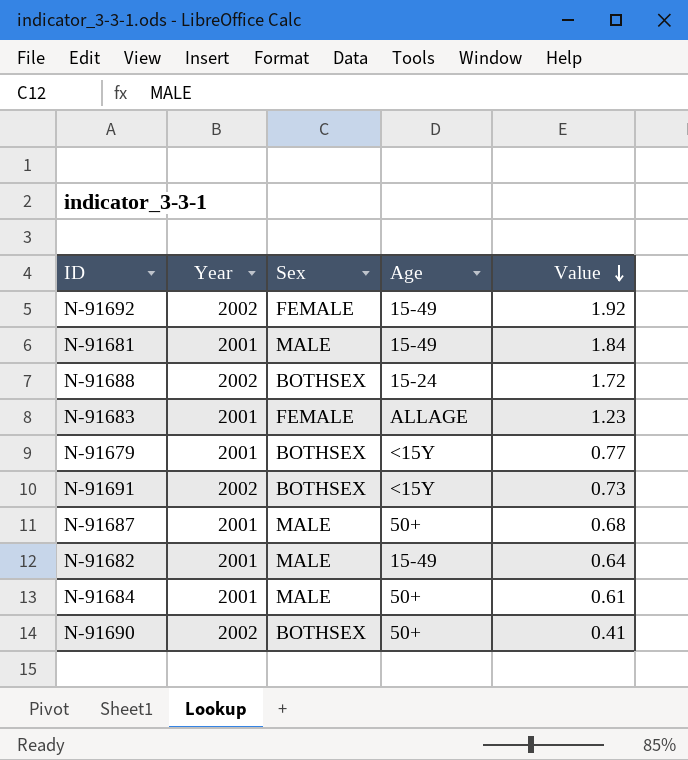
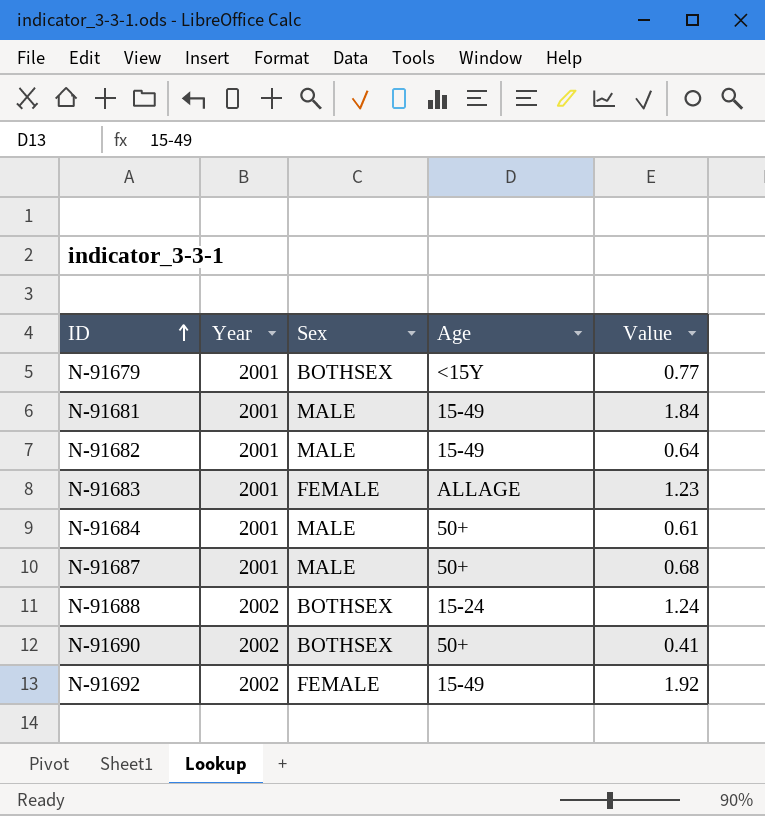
row order: Value descending -> ID ascending
row N-91691: 2002 | BOTHSEX | <15Y | 0.73 -> none
N-91688 | Value: 1.72 -> 1.24

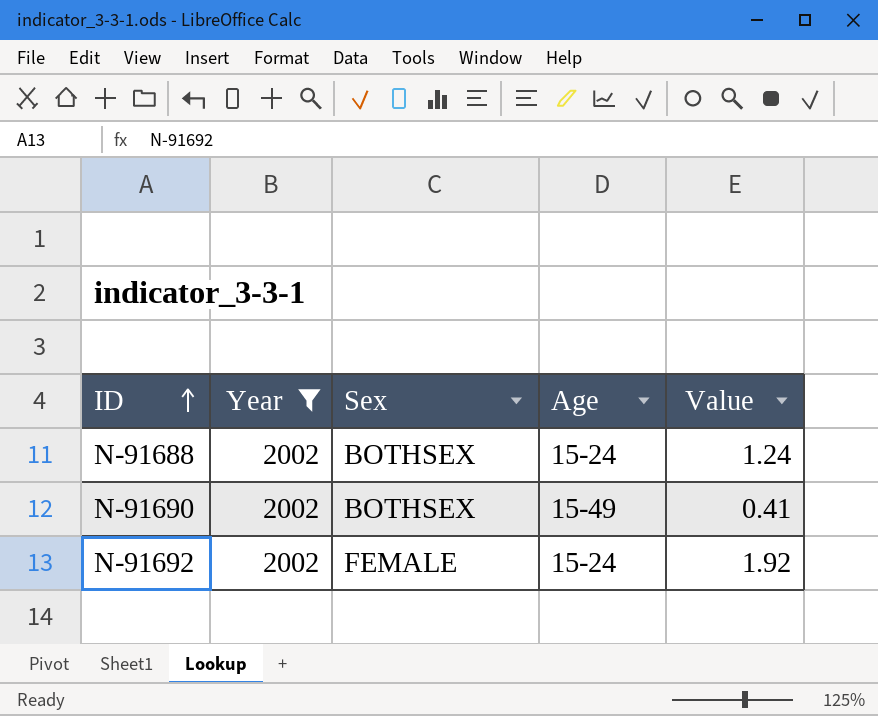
filter: none -> Year = 2002
N-91690 | Age: 50+ -> 15-49
N-91692 | Age: 15-49 -> 15-24

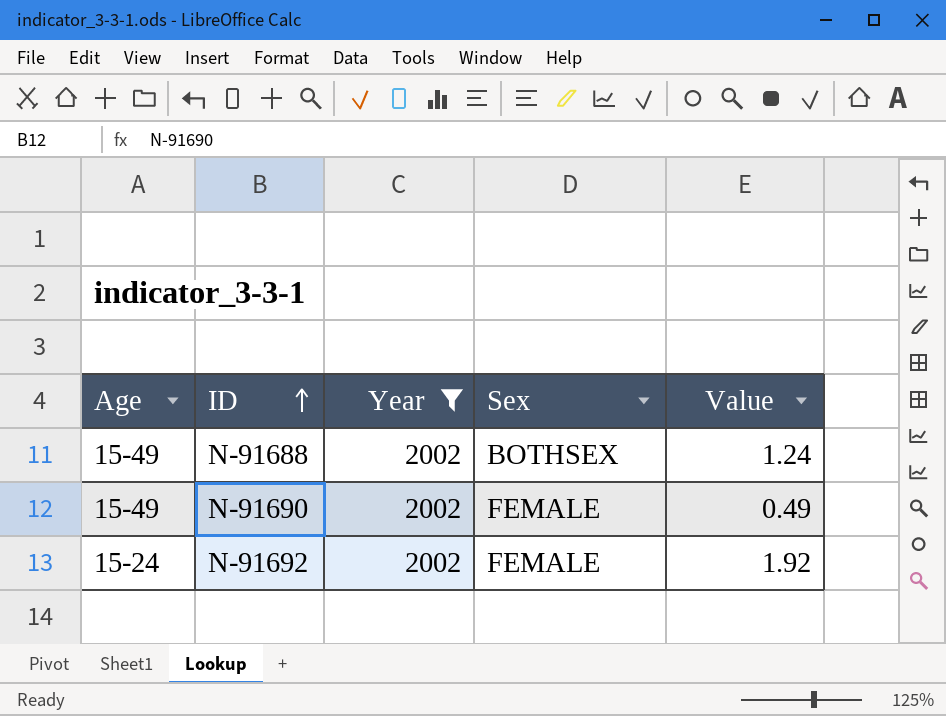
column Age | position: 4 -> 1
N-91688 | Age: 15-24 -> 15-49
N-91690 | Sex: BOTHSEX -> FEMALE
N-91690 | Value: 0.41 -> 0.49

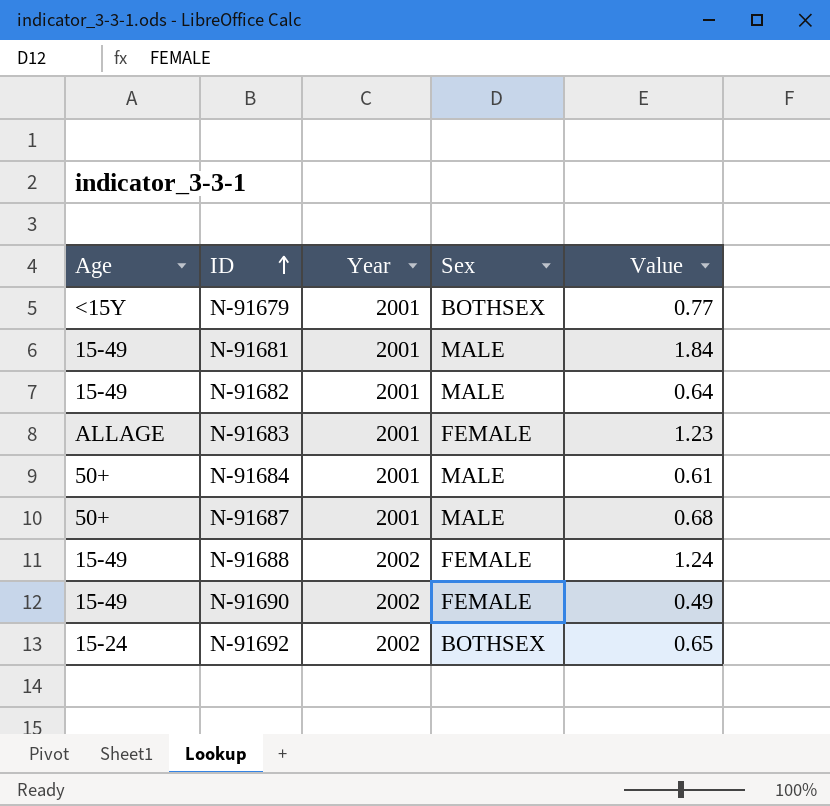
filter: Year = 2002 -> none
N-91688 | Sex: BOTHSEX -> FEMALE
N-91692 | Sex: FEMALE -> BOTHSEX
N-91692 | Value: 1.92 -> 0.65

